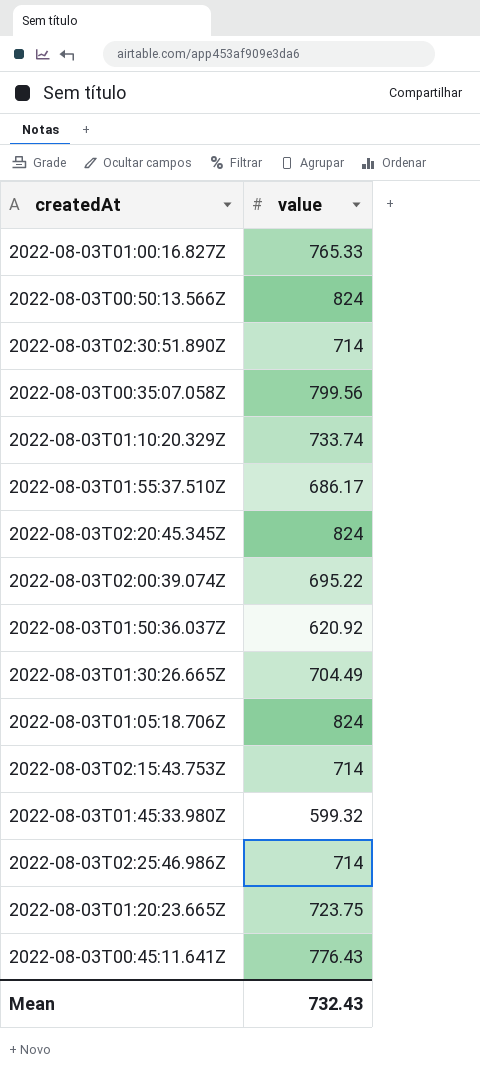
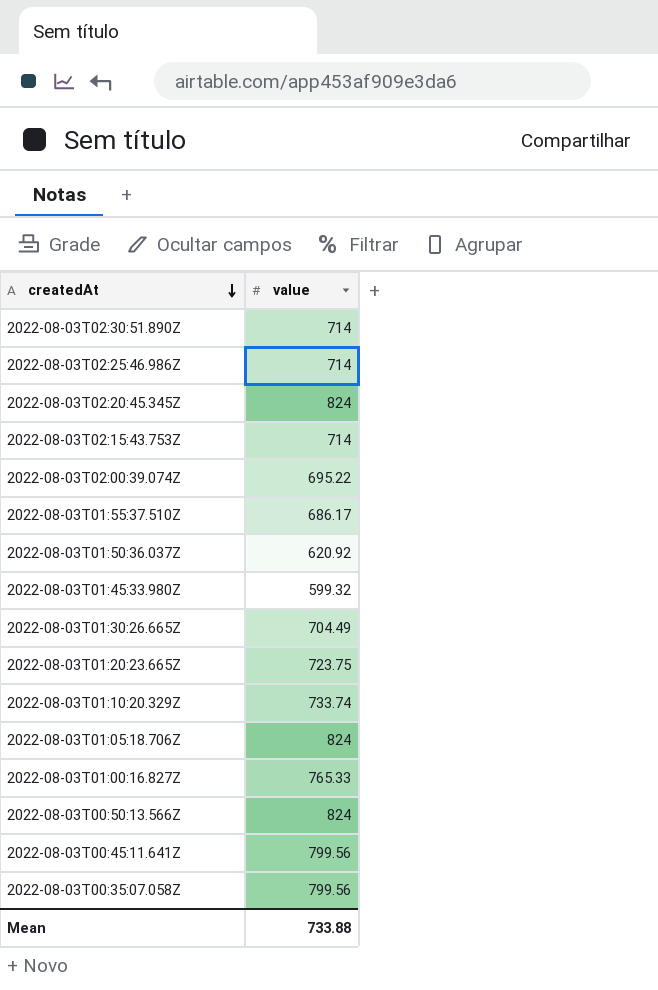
row order: none -> createdAt descending
2022-08-03T00:45:11.641Z | value: 776.43 -> 799.56
Mean | value: 732.43 -> 733.88

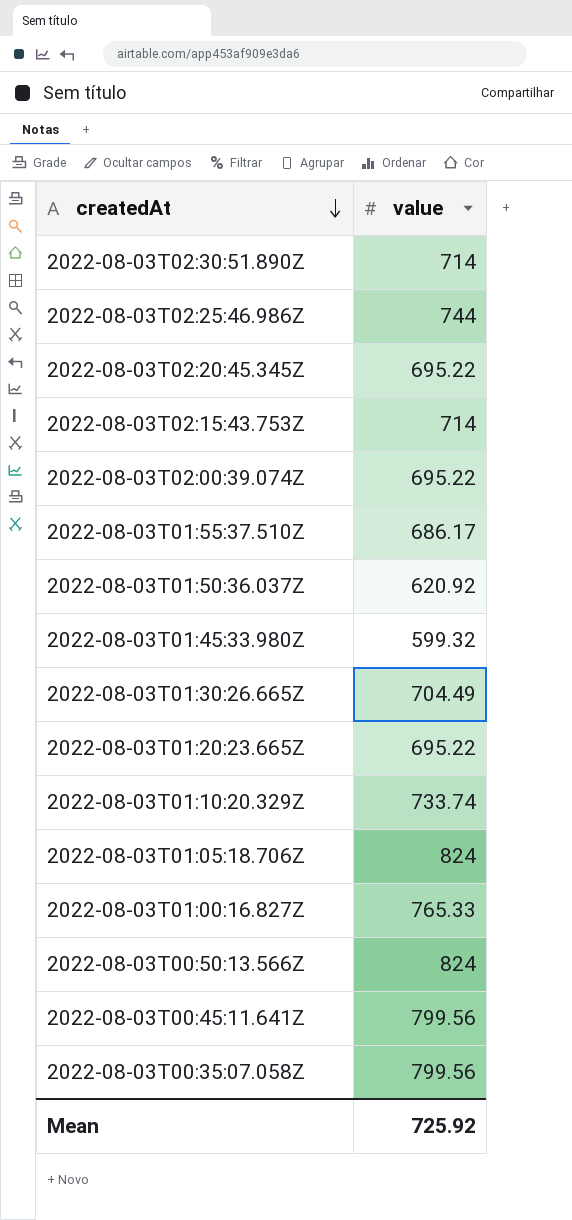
2022-08-03T02:25:46.986Z | value: 714 -> 744
2022-08-03T02:20:45.345Z | value: 824 -> 695.22
2022-08-03T01:20:23.665Z | value: 723.75 -> 695.22
Mean | value: 733.88 -> 725.92

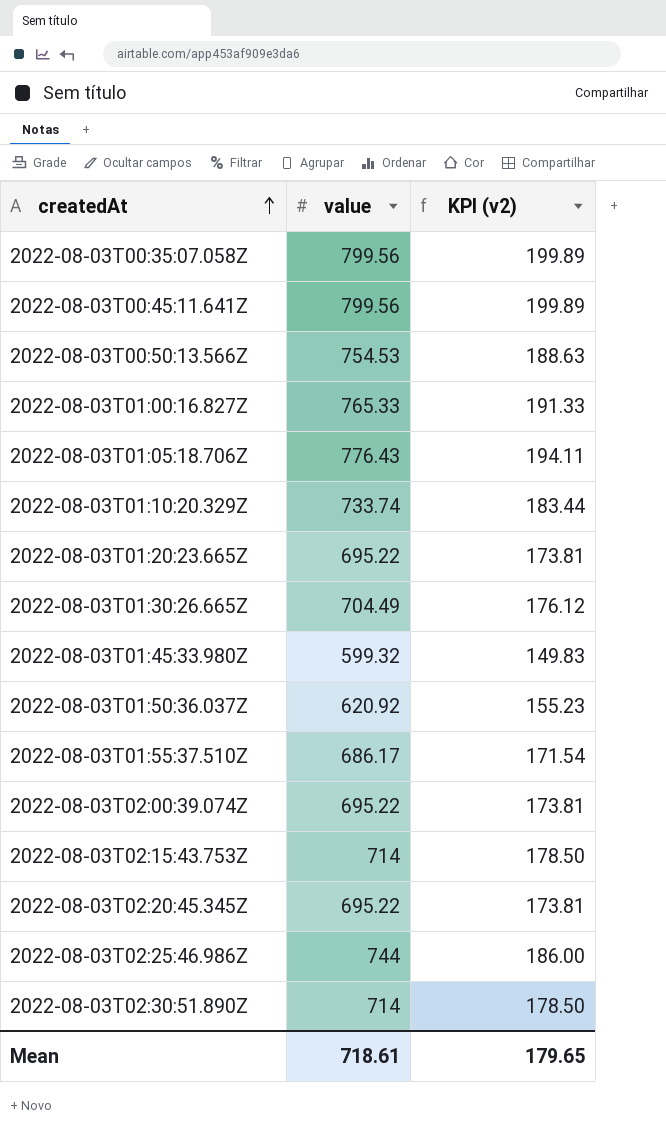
row order: createdAt descending -> createdAt ascending
column KPI (v2) | formula: none -> [value] * 0.25
2022-08-03T00:50:13.566Z | value: 824 -> 754.53
2022-08-03T01:05:18.706Z | value: 824 -> 776.43
Mean | value: 725.92 -> 718.61

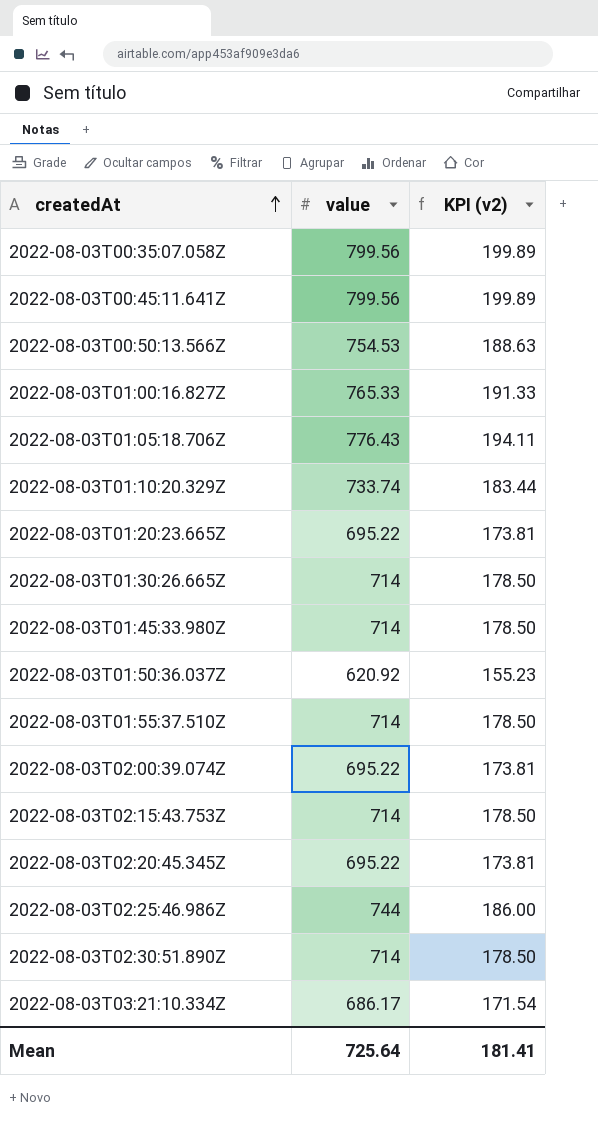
2022-08-03T01:30:26.665Z | value: 704.49 -> 714
2022-08-03T01:30:26.665Z | KPI (v2): 176.12 -> 178.50
2022-08-03T01:45:33.980Z | value: 599.32 -> 714
2022-08-03T01:45:33.980Z | KPI (v2): 149.83 -> 178.50
2022-08-03T01:55:37.510Z | value: 686.17 -> 714
2022-08-03T01:55:37.510Z | KPI (v2): 171.54 -> 178.50
row 2022-08-03T03:21:10.334Z: none -> 686.17 | 171.54
Mean | value: 718.61 -> 725.64
Mean | KPI (v2): 179.65 -> 181.41

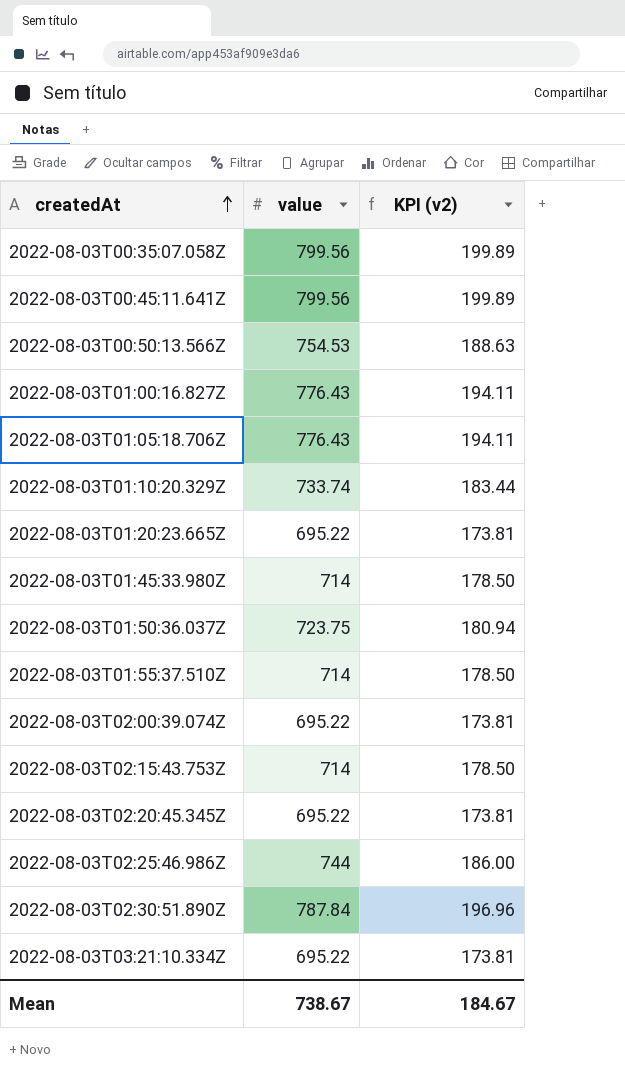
row 2022-08-03T01:30:26.665Z: 714 | 178.50 -> none
2022-08-03T01:00:16.827Z | value: 765.33 -> 776.43
2022-08-03T01:00:16.827Z | KPI (v2): 191.33 -> 194.11
2022-08-03T01:50:36.037Z | value: 620.92 -> 723.75
2022-08-03T01:50:36.037Z | KPI (v2): 155.23 -> 180.94
2022-08-03T02:30:51.890Z | value: 714 -> 787.84
2022-08-03T02:30:51.890Z | KPI (v2): 178.50 -> 196.96
2022-08-03T03:21:10.334Z | value: 686.17 -> 695.22
2022-08-03T03:21:10.334Z | KPI (v2): 171.54 -> 173.81
Mean | value: 725.64 -> 738.67
Mean | KPI (v2): 181.41 -> 184.67

